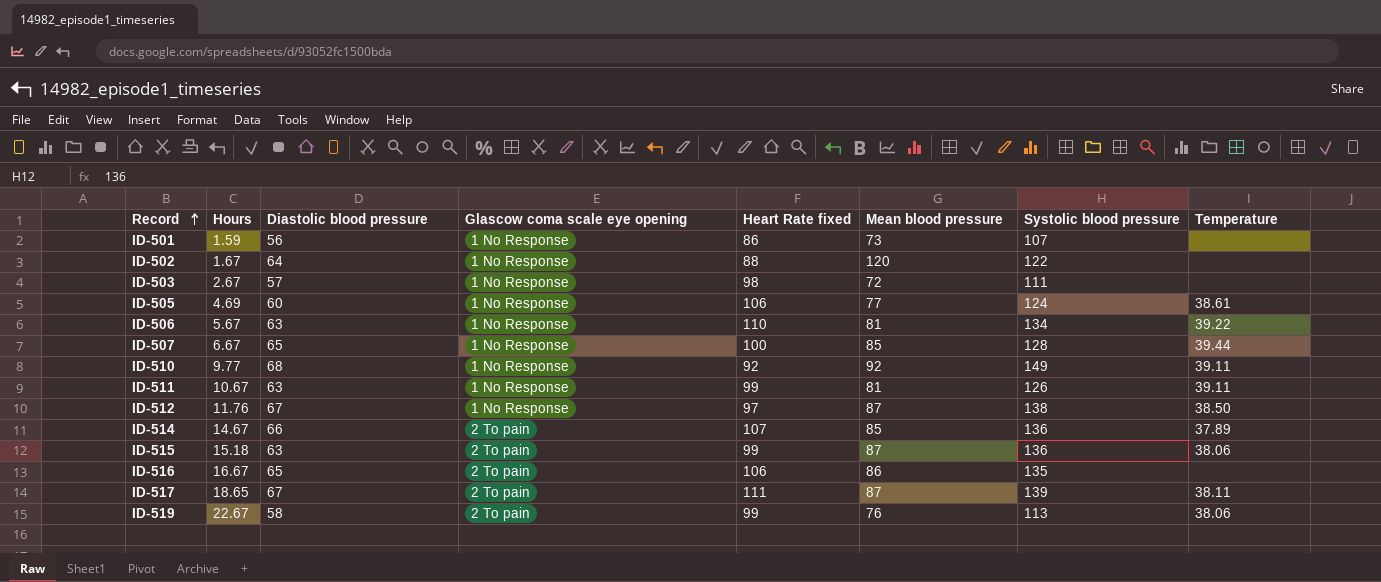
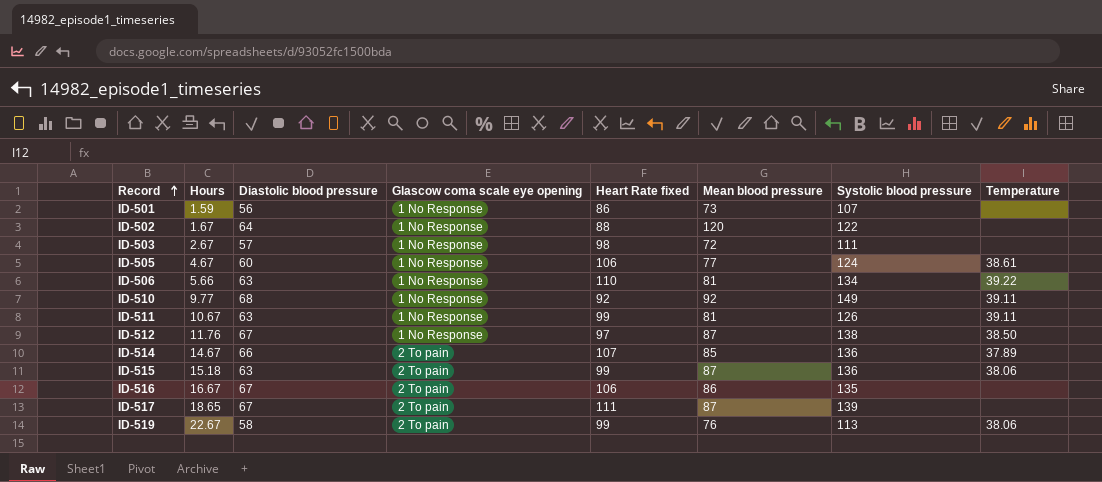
row ID-507: 6.67 | 65 | 1 No Response | 100 | 85 | 128 | 39.44 -> none
ID-505 | Hours: 4.69 -> 4.67
ID-506 | Hours: 5.67 -> 5.66
ID-516 | Diastolic blood pressure: 65 -> 67
ID-517 | Temperature: 38.11 -> none

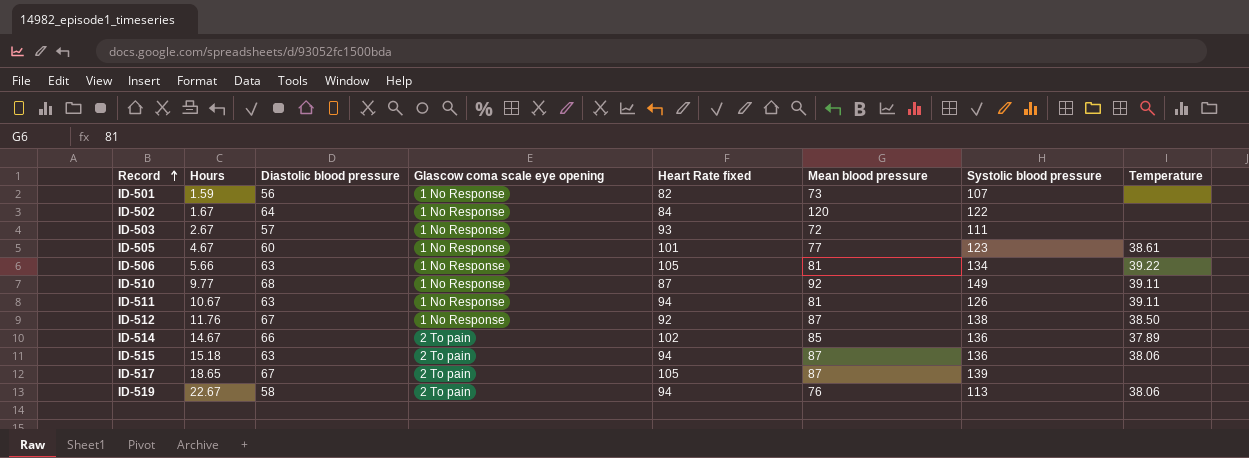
row ID-516: 16.67 | 67 | 2 To pain | 106 | 86 | 135 | none -> none
ID-501 | Heart Rate fixed: 86 -> 82
ID-502 | Heart Rate fixed: 88 -> 84
ID-503 | Heart Rate fixed: 98 -> 93
ID-505 | Heart Rate fixed: 106 -> 101
ID-505 | Systolic blood pressure: 124 -> 123
ID-506 | Heart Rate fixed: 110 -> 105
ID-510 | Heart Rate fixed: 92 -> 87
ID-511 | Heart Rate fixed: 99 -> 94
ID-512 | Heart Rate fixed: 97 -> 92
ID-514 | Heart Rate fixed: 107 -> 102
ID-515 | Heart Rate fixed: 99 -> 94
ID-517 | Heart Rate fixed: 111 -> 105
ID-519 | Heart Rate fixed: 99 -> 94

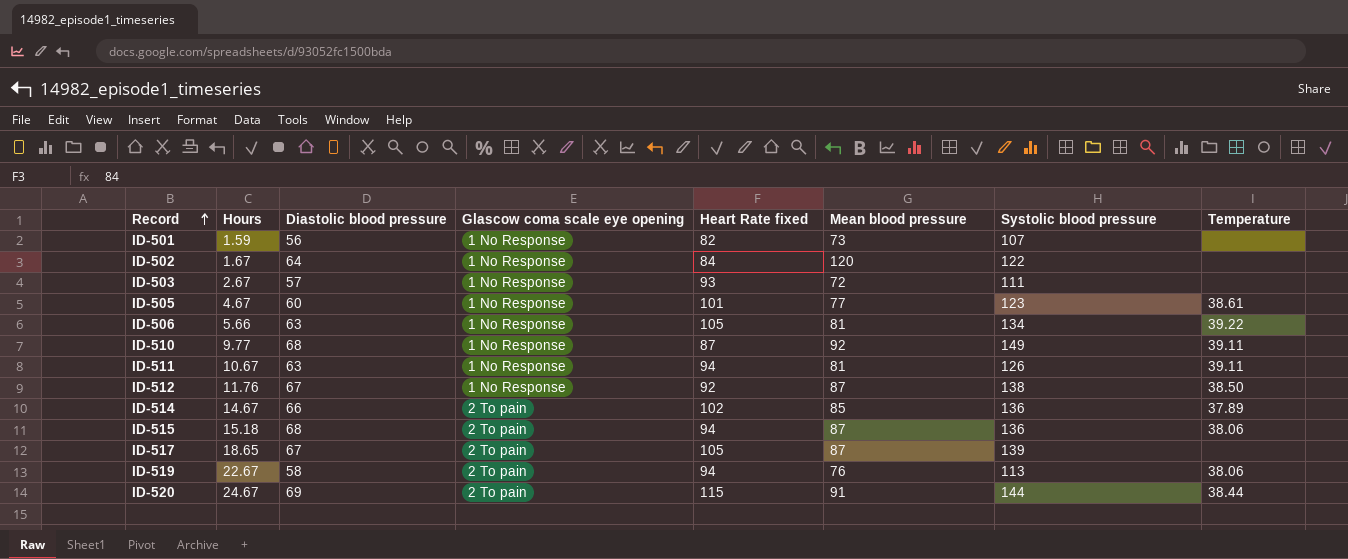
ID-515 | Diastolic blood pressure: 63 -> 68
row ID-520: none -> 24.67 | 69 | 2 To pain | 115 | 91 | 144 | 38.44

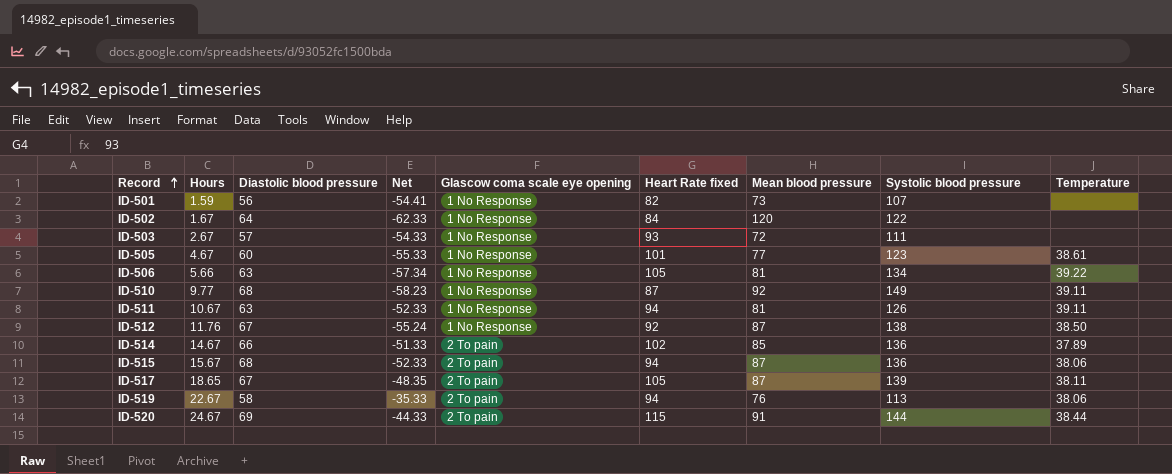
column Net | formula: none -> [Hours] - [Diastolic blood pressure]
ID-515 | Hours: 15.18 -> 15.67
ID-517 | Temperature: none -> 38.11

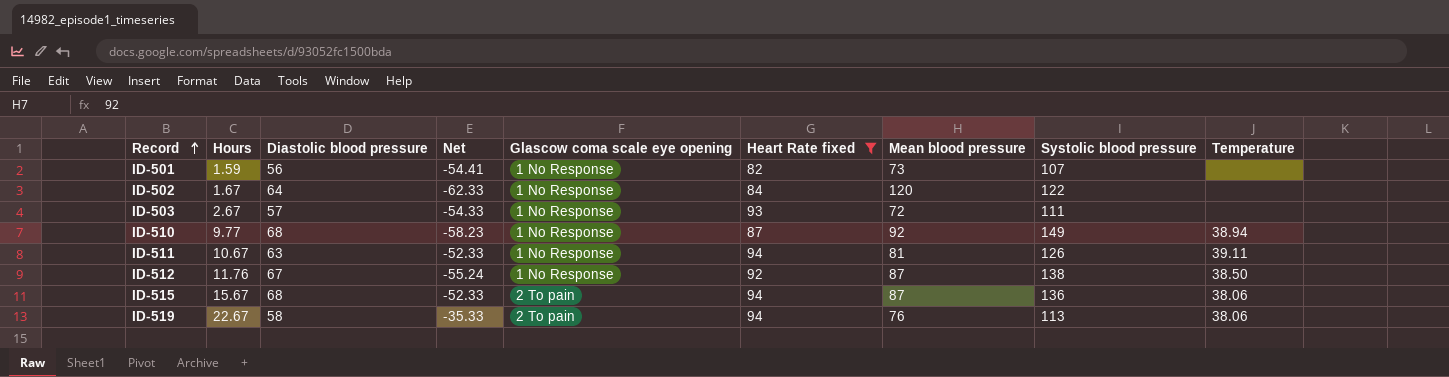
filter: none -> Heart Rate fixed <= 94
ID-510 | Temperature: 39.11 -> 38.94

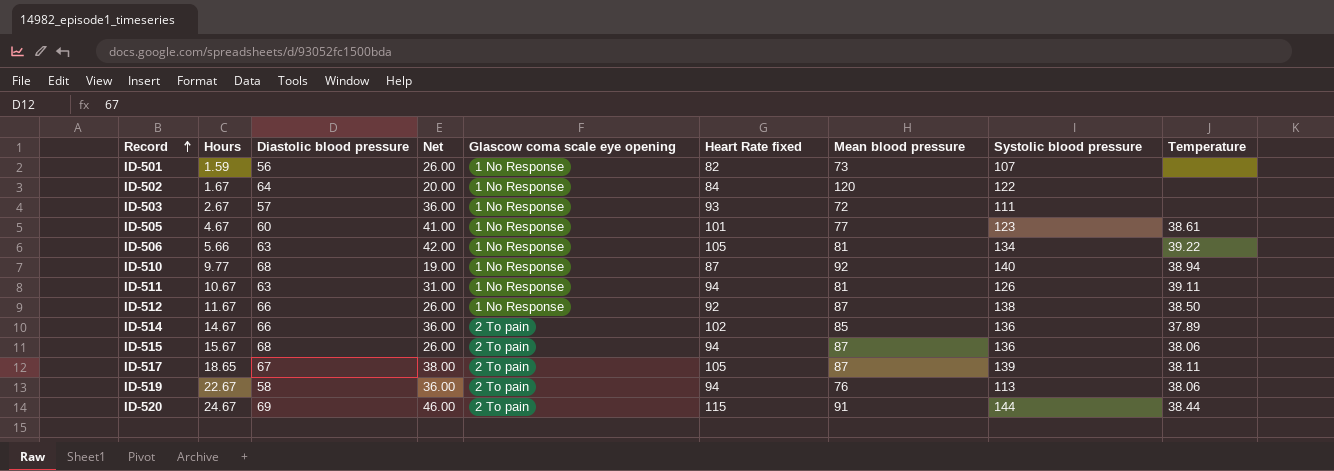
filter: Heart Rate fixed <= 94 -> none
column Net | formula: [Hours] - [Diastolic blood pressure] -> [Heart Rate fixed] - [Diastolic blood pressure]
ID-510 | Systolic blood pressure: 149 -> 140
ID-512 | Hours: 11.76 -> 11.67
ID-512 | Diastolic blood pressure: 67 -> 66

